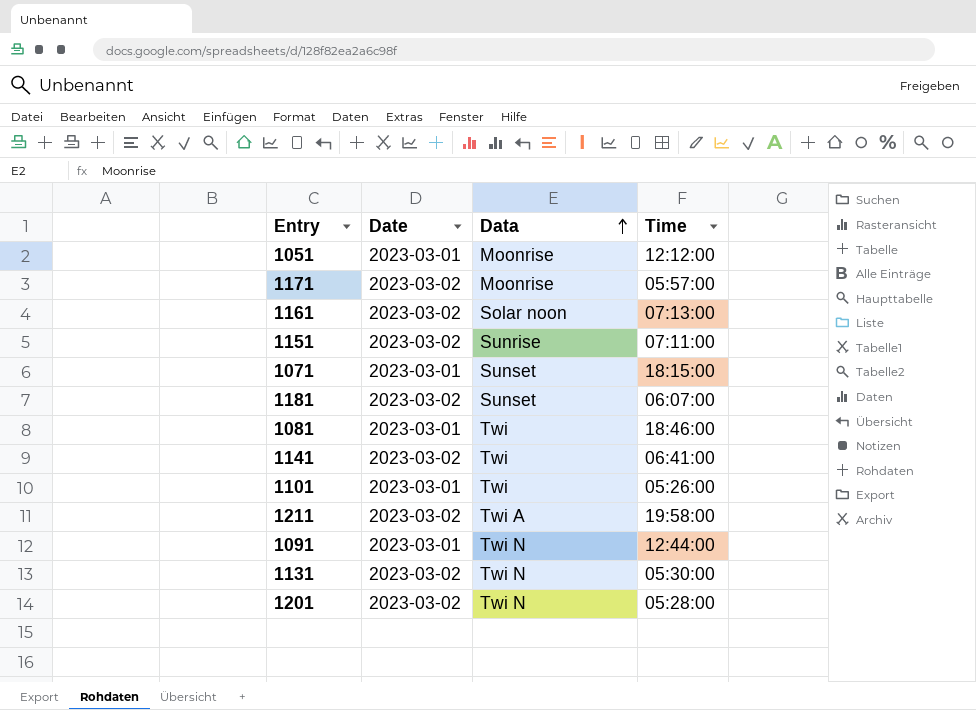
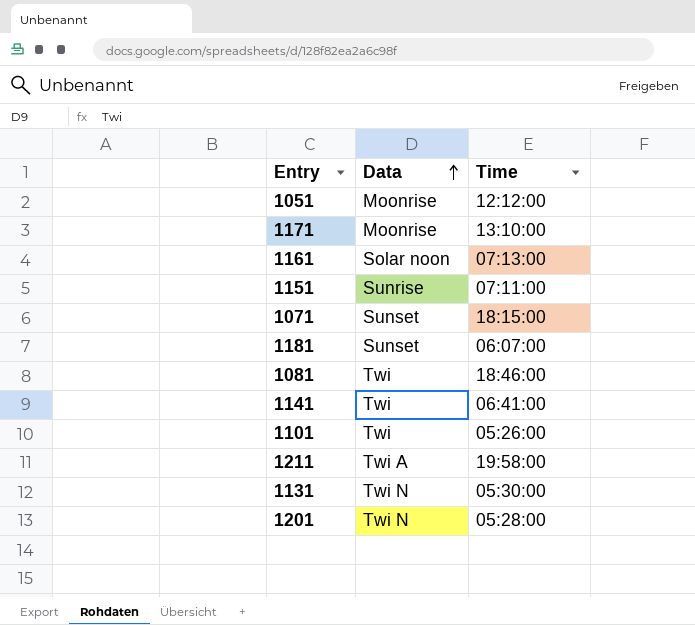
column Date | position: 2 -> none
row 1091: 2023-03-01 | Twi N | 12:44:00 -> none
1171 | Time: 05:57:00 -> 13:10:00

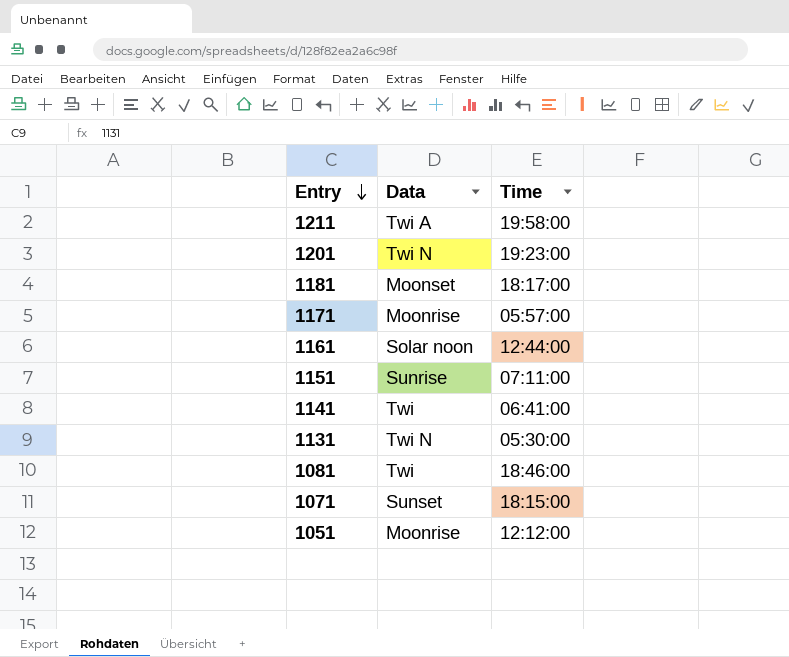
row order: Data ascending -> Entry descending
row 1101: Twi | 05:26:00 -> none
1201 | Time: 05:28:00 -> 19:23:00
1181 | Data: Sunset -> Moonset
1181 | Time: 06:07:00 -> 18:17:00
1171 | Time: 13:10:00 -> 05:57:00
1161 | Time: 07:13:00 -> 12:44:00

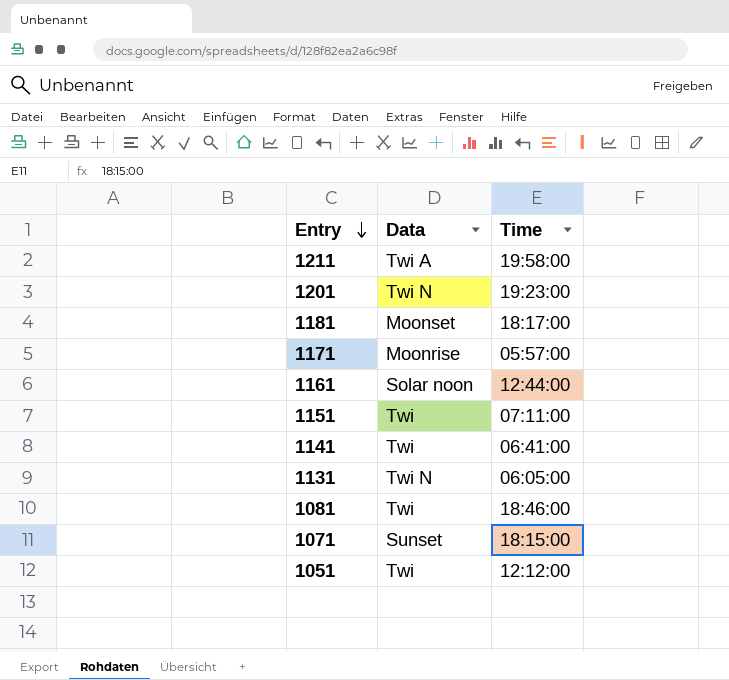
1151 | Data: Sunrise -> Twi
1131 | Time: 05:30:00 -> 06:05:00
1051 | Data: Moonrise -> Twi

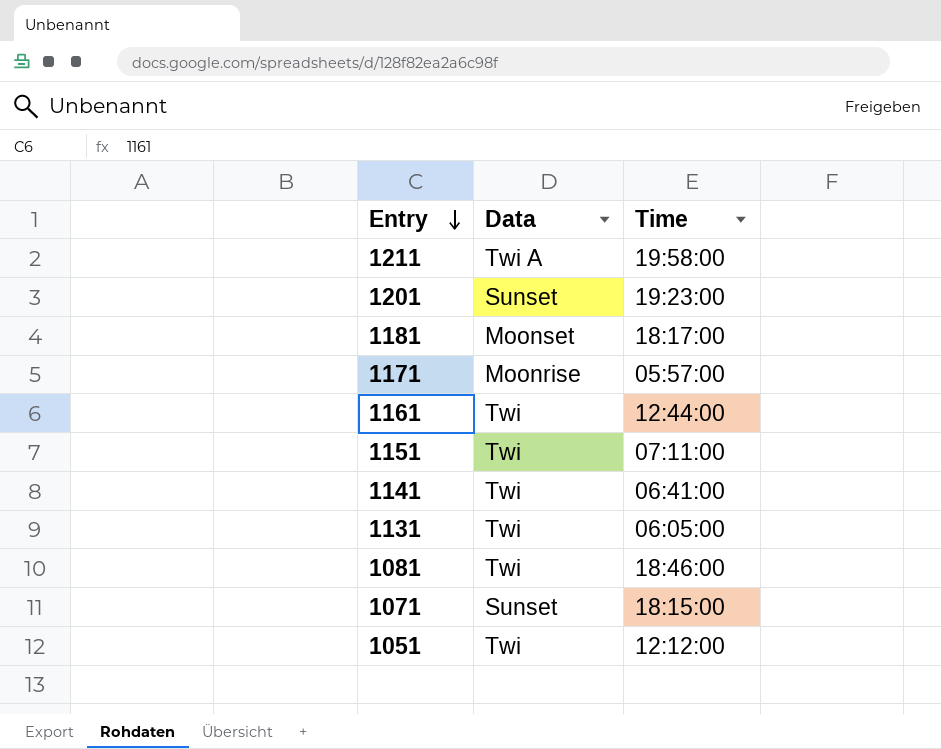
1201 | Data: Twi N -> Sunset
1161 | Data: Solar noon -> Twi
1131 | Data: Twi N -> Twi

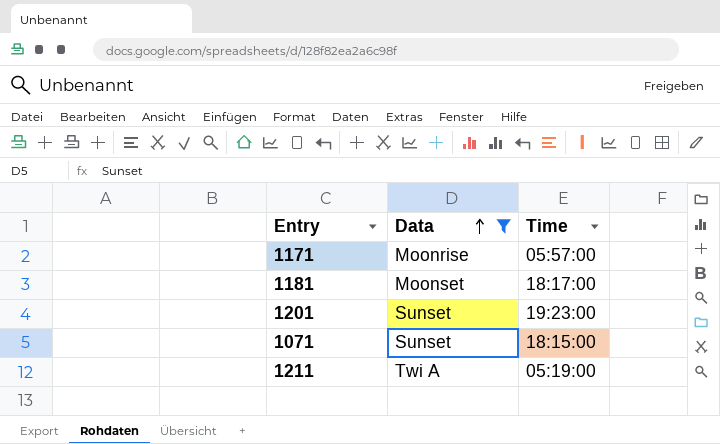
filter: none -> Data != Twi
row order: Entry descending -> Data ascending
1211 | Time: 19:58:00 -> 05:19:00

